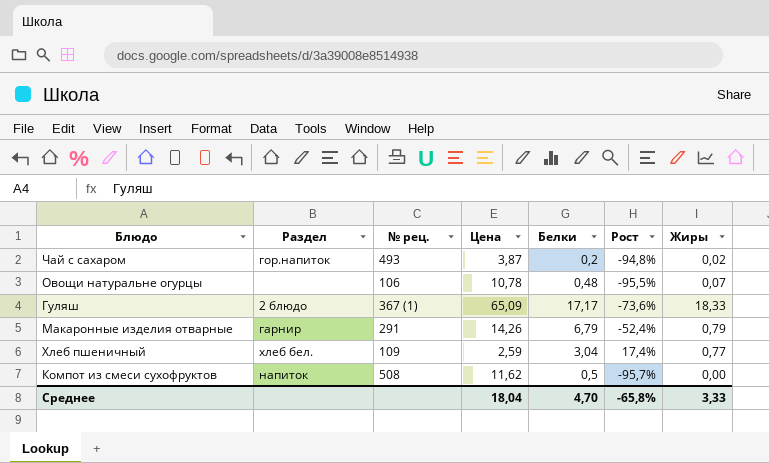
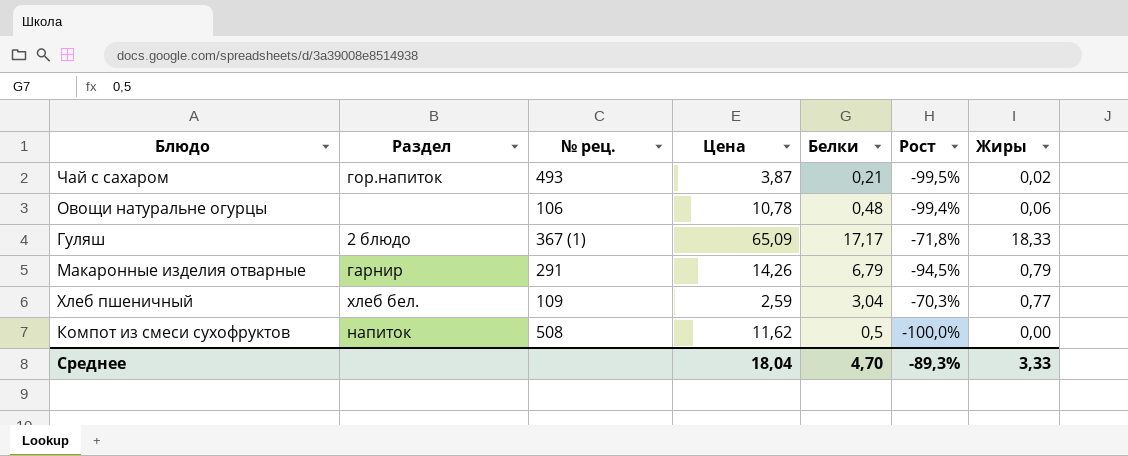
column Рост | formula: ([Белки] - [Цена]) / [Цена] -> ([Жиры] - [Цена]) / [Цена]
Чай с сахаром | Белки: 0,2 -> 0,21
Овощи натуральне огурцы | Жиры: 0,07 -> 0,06
Среднее | Рост: -65,8% -> -89,3%

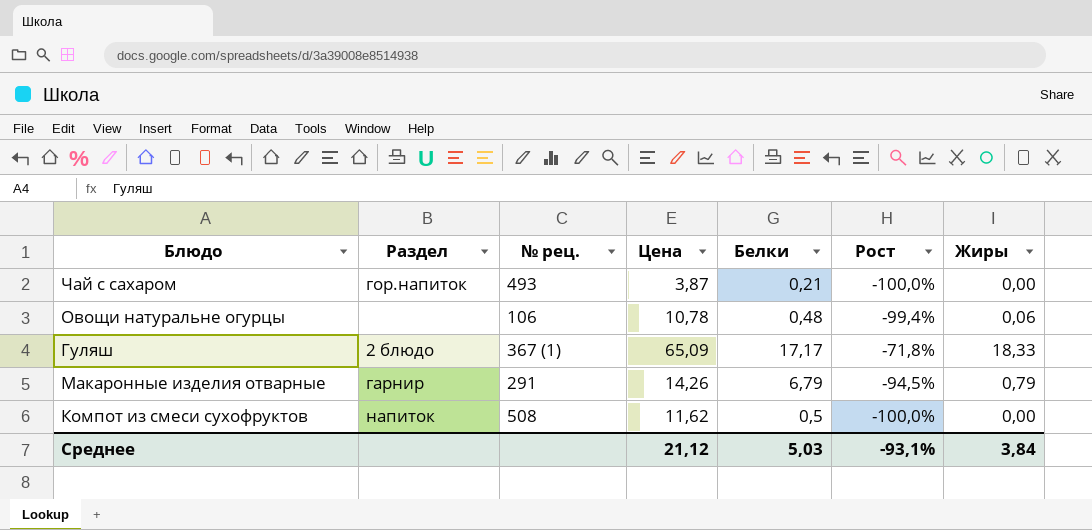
row Хлеб пшеничный: хлеб бел. | 109 | 2,59 | 3,04 | -70,3% | 0,77 -> none
Чай с сахаром | Рост: -99,5% -> -100,0%
Чай с сахаром | Жиры: 0,02 -> 0,00
Среднее | Цена: 18,04 -> 21,12
Среднее | Белки: 4,70 -> 5,03
Среднее | Рост: -89,3% -> -93,1%
Среднее | Жиры: 3,33 -> 3,84

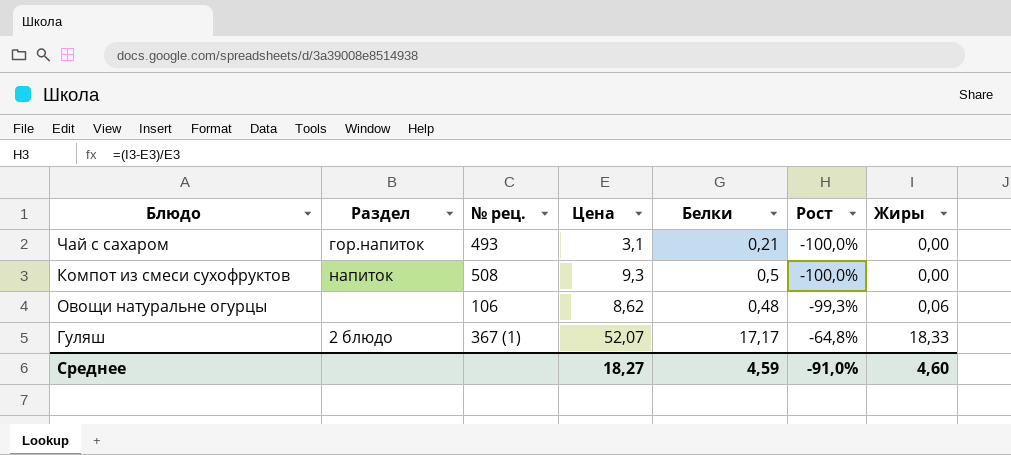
row order: none -> Рост ascending
row Макаронные изделия отварные: гарнир | 291 | 14,26 | 6,79 | -94,5% | 0,79 -> none
Чай с сахаром | Цена: 3,87 -> 3,1
Компот из смеси сухофруктов | Цена: 11,62 -> 9,3
Овощи натуральне огурцы | Цена: 10,78 -> 8,62
Овощи натуральне огурцы | Рост: -99,4% -> -99,3%
Гуляш | Цена: 65,09 -> 52,07
Гуляш | Рост: -71,8% -> -64,8%
Среднее | Цена: 21,12 -> 18,27
Среднее | Белки: 5,03 -> 4,59
Среднее | Рост: -93,1% -> -91,0%
Среднее | Жиры: 3,84 -> 4,60

